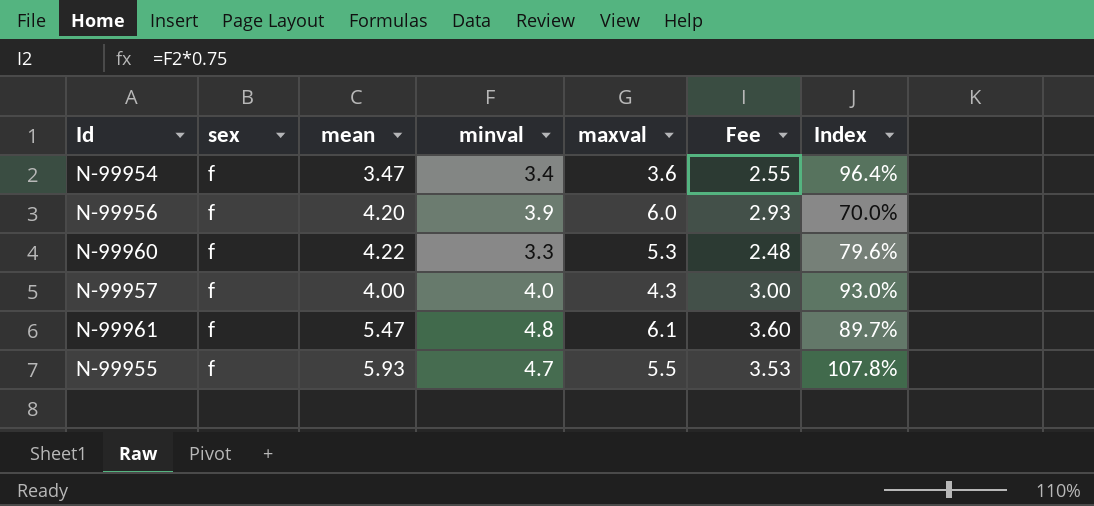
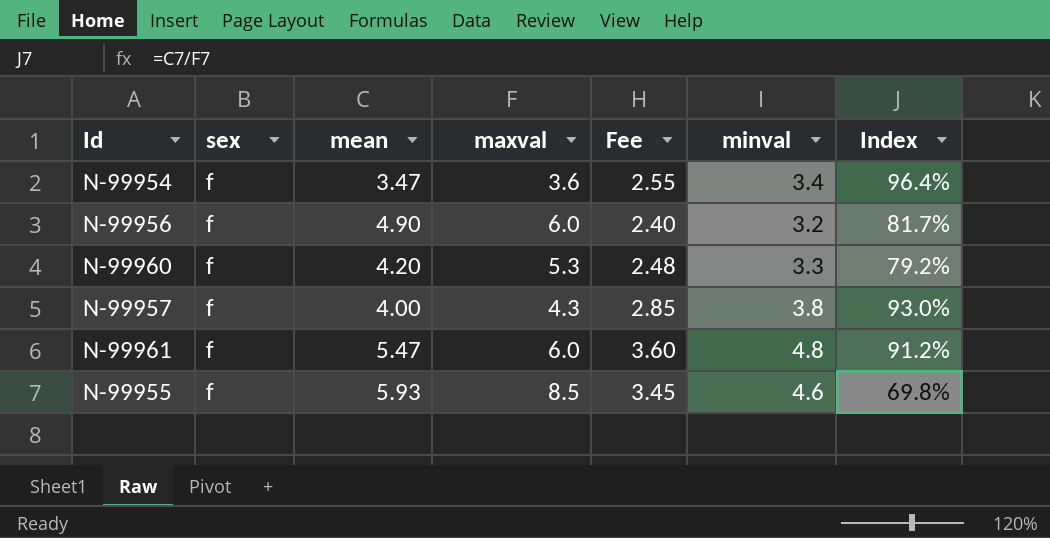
column minval | position: 4 -> 6
N-99956 | mean: 4.20 -> 4.90
N-99956 | Fee: 2.93 -> 2.40
N-99956 | minval: 3.9 -> 3.2
N-99956 | Index: 70.0% -> 81.7%
N-99960 | mean: 4.22 -> 4.20
N-99960 | Index: 79.6% -> 79.2%
N-99957 | Fee: 3.00 -> 2.85
N-99957 | minval: 4.0 -> 3.8
N-99961 | maxval: 6.1 -> 6.0
N-99961 | Index: 89.7% -> 91.2%
N-99955 | maxval: 5.5 -> 8.5
N-99955 | Fee: 3.53 -> 3.45
N-99955 | minval: 4.7 -> 4.6
N-99955 | Index: 107.8% -> 69.8%

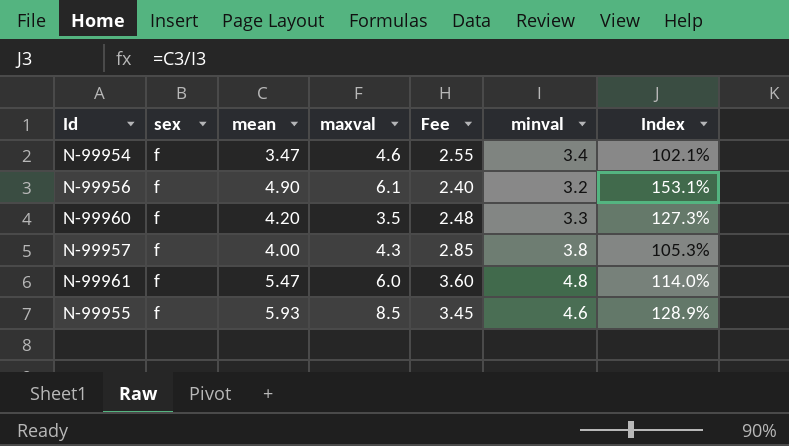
column Index | formula: [mean] / [maxval] -> [mean] / [minval]
N-99954 | maxval: 3.6 -> 4.6
N-99956 | maxval: 6.0 -> 6.1
N-99960 | maxval: 5.3 -> 3.5

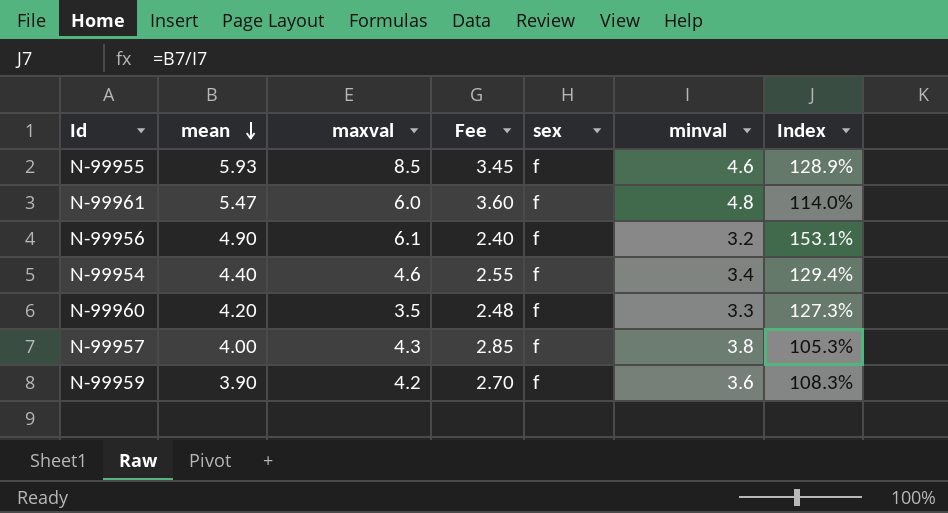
row order: none -> mean descending
column sex | position: 2 -> 5
N-99954 | mean: 3.47 -> 4.40
N-99954 | Index: 102.1% -> 129.4%
row N-99959: none -> 3.90 | 4.2 | 2.70 | f | 3.6 | 108.3%

